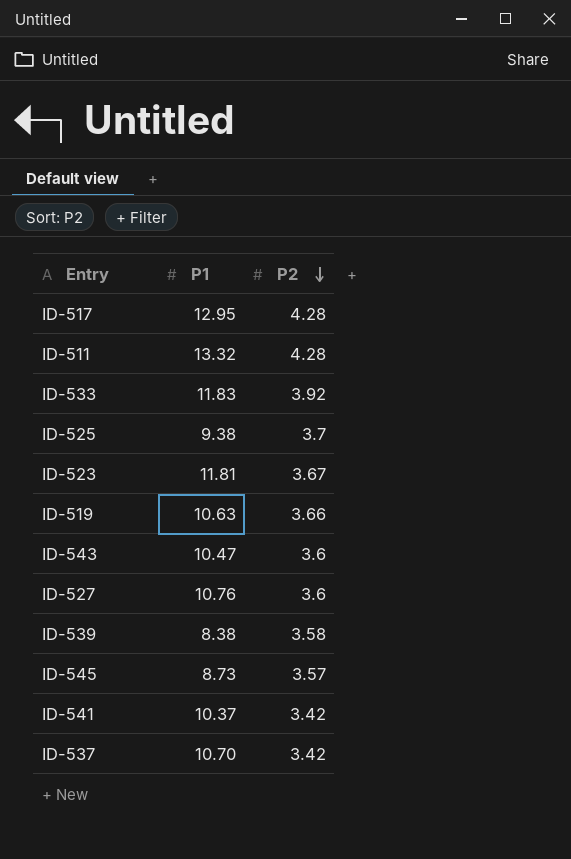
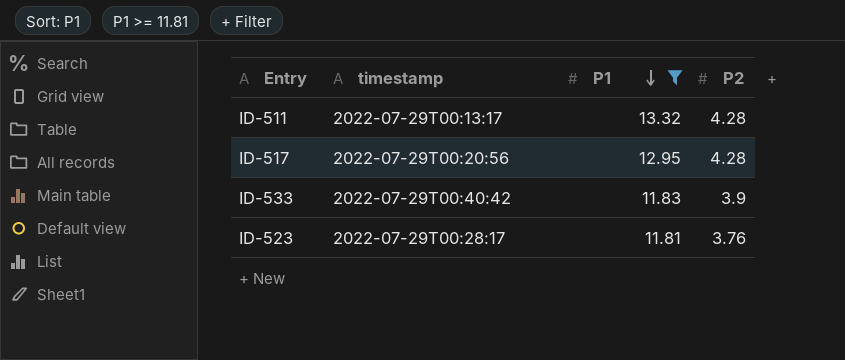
filter: none -> P1 >= 11.81
row order: P2 descending -> P1 descending
column timestamp | position: none -> 2
ID-533 | P2: 3.92 -> 3.9
ID-523 | P2: 3.67 -> 3.76

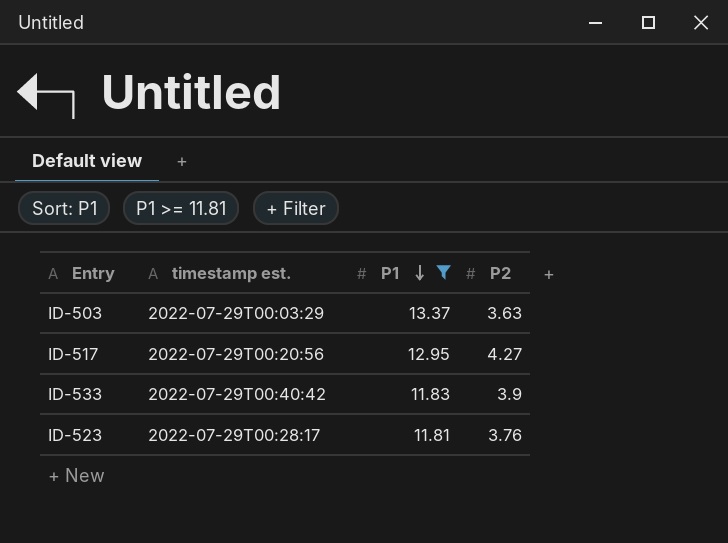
column name: timestamp -> timestamp est.
row ID-511: 2022-07-29T00:13:17 | 13.32 | 4.28 -> none
row ID-503: none -> 2022-07-29T00:03:29 | 13.37 | 3.63
ID-517 | P2: 4.28 -> 4.27

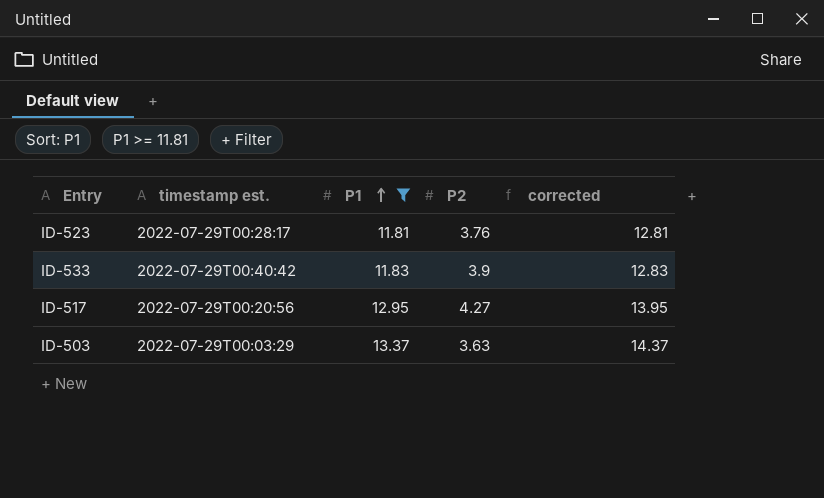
row order: P1 descending -> P1 ascending
column corrected | formula: none -> [P1] + 1

